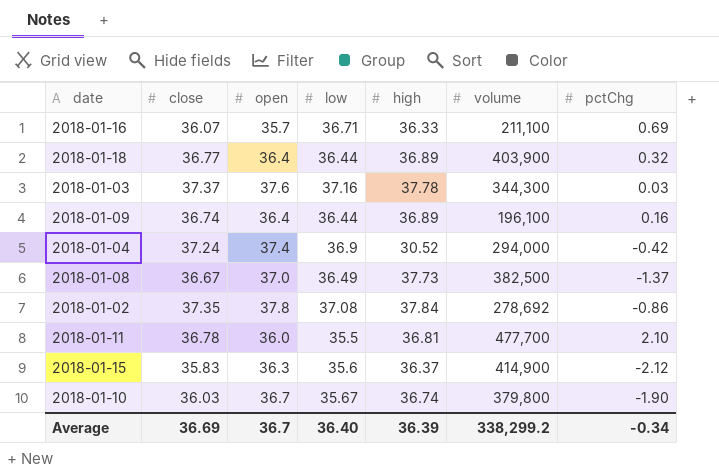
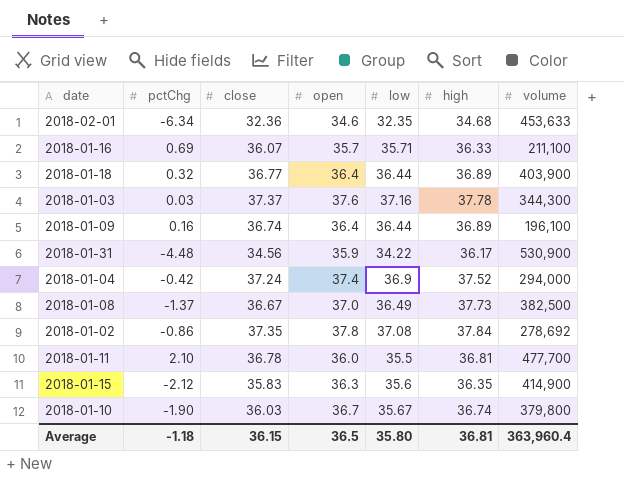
column pctChg | position: 7 -> 2
row 2018-02-01: none -> -6.34 | 32.36 | 34.6 | 32.35 | 34.68 | 453,633
2018-01-16 | low: 36.71 -> 35.71
row 2018-01-31: none -> -4.48 | 34.56 | 35.9 | 34.22 | 36.17 | 530,900
2018-01-04 | high: 30.52 -> 37.52
2018-01-15 | high: 36.37 -> 36.35
Average | pctChg: -0.34 -> -1.18
Average | close: 36.69 -> 36.15
Average | open: 36.7 -> 36.5
Average | low: 36.40 -> 35.80
Average | high: 36.39 -> 36.81
Average | volume: 338,299.2 -> 363,960.4

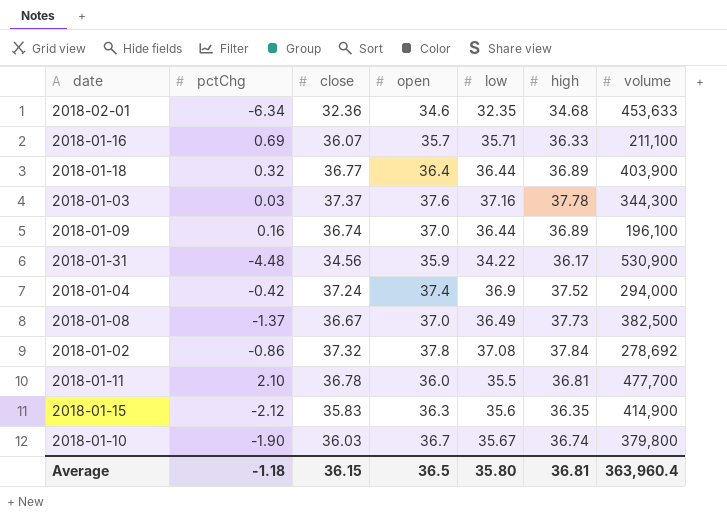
2018-01-09 | open: 36.4 -> 37.0
2018-01-02 | close: 37.35 -> 37.32

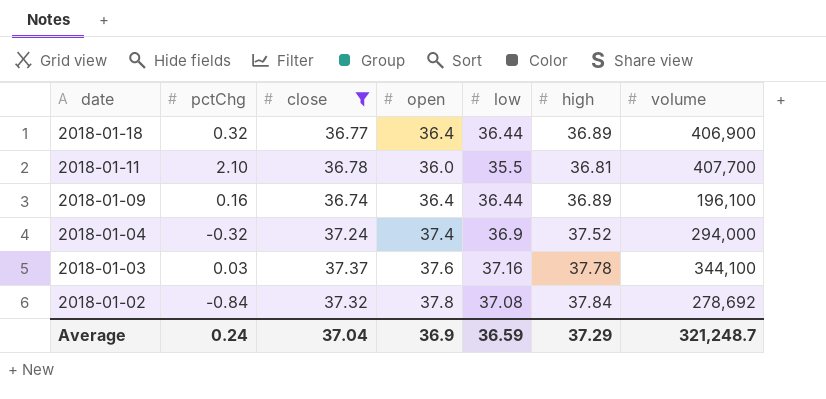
filter: none -> close >= 36.74
row order: none -> date descending
2018-01-18 | volume: 403,900 -> 406,900
2018-01-11 | volume: 477,700 -> 407,700
2018-01-09 | open: 37.0 -> 36.4
2018-01-04 | pctChg: -0.42 -> -0.32
2018-01-03 | volume: 344,300 -> 344,100
2018-01-02 | pctChg: -0.86 -> -0.84
Average | pctChg: -1.18 -> 0.24
Average | close: 36.15 -> 37.04
Average | open: 36.5 -> 36.9
Average | low: 35.80 -> 36.59
Average | high: 36.81 -> 37.29
Average | volume: 363,960.4 -> 321,248.7

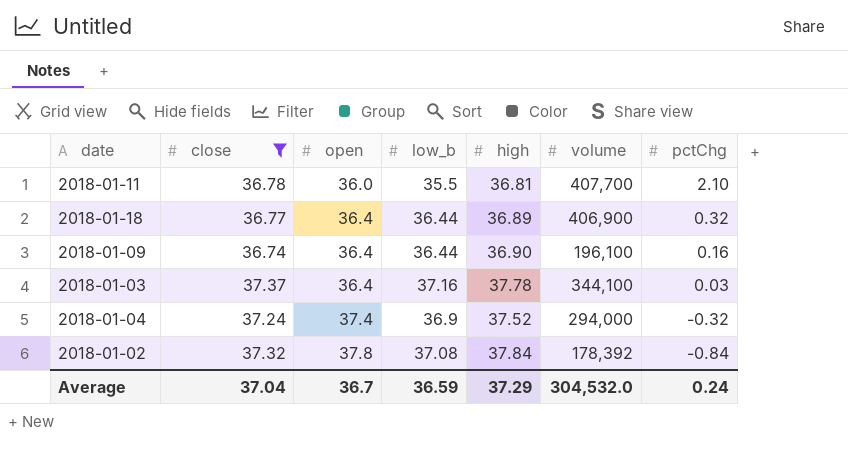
row order: date descending -> open ascending
column name: low -> low_b
column pctChg | position: 2 -> 7
2018-01-09 | high: 36.89 -> 36.90
2018-01-03 | open: 37.6 -> 36.4
2018-01-02 | volume: 278,692 -> 178,392
Average | open: 36.9 -> 36.7
Average | volume: 321,248.7 -> 304,532.0

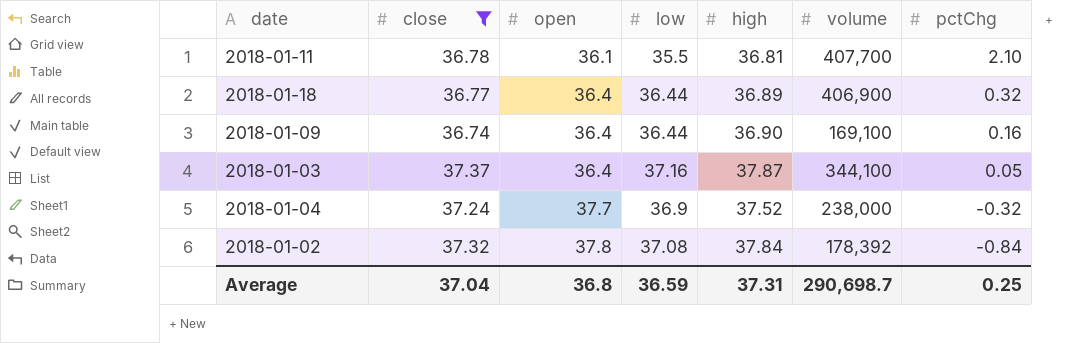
column name: low_b -> low
2018-01-11 | open: 36.0 -> 36.1
2018-01-09 | volume: 196,100 -> 169,100
2018-01-03 | high: 37.78 -> 37.87
2018-01-03 | pctChg: 0.03 -> 0.05
2018-01-04 | open: 37.4 -> 37.7
2018-01-04 | volume: 294,000 -> 238,000
Average | open: 36.7 -> 36.8
Average | high: 37.29 -> 37.31
Average | volume: 304,532.0 -> 290,698.7
Average | pctChg: 0.24 -> 0.25

